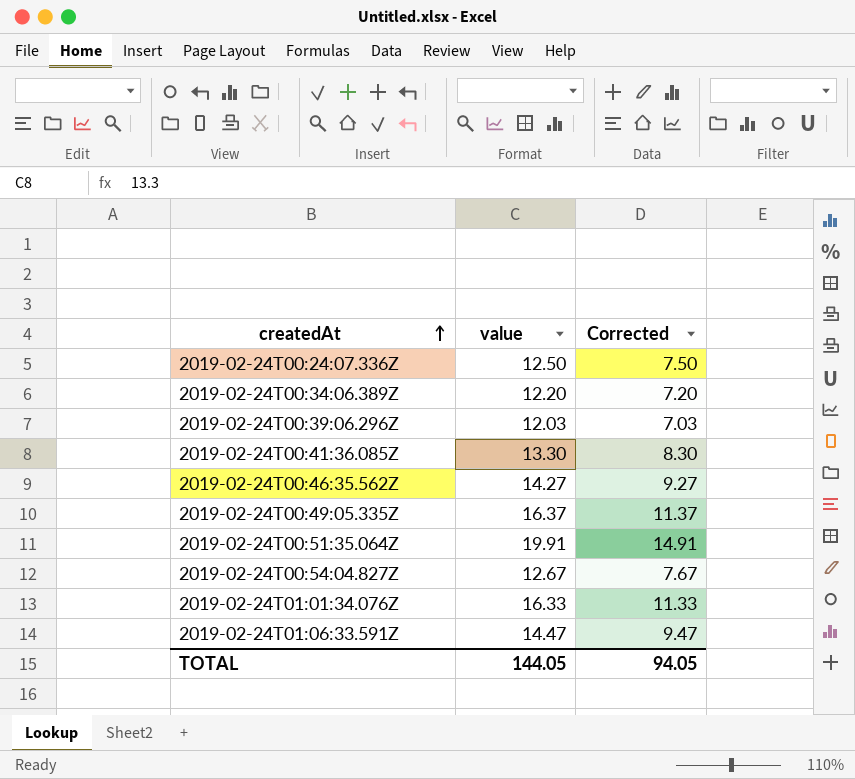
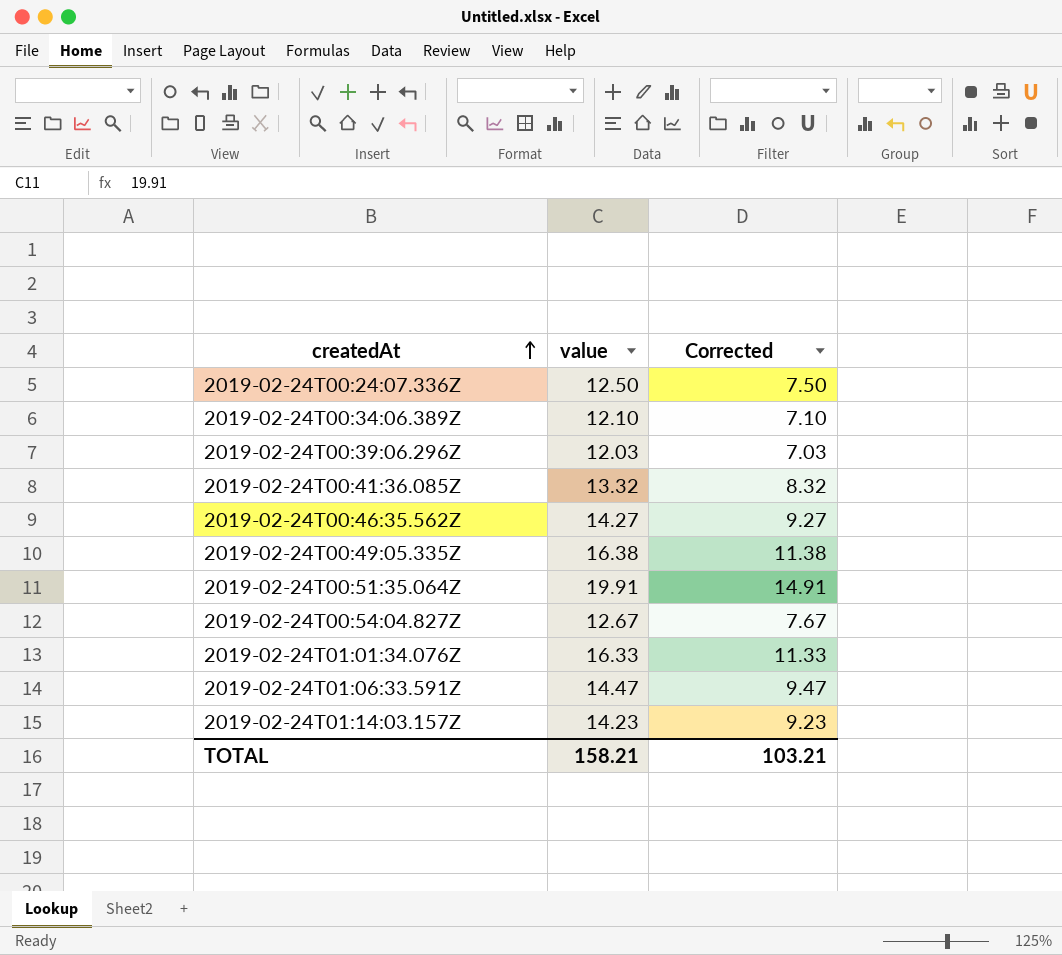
2019-02-24T00:34:06.389Z | value: 12.20 -> 12.10
2019-02-24T00:34:06.389Z | Corrected: 7.20 -> 7.10
2019-02-24T00:41:36.085Z | value: 13.30 -> 13.32
2019-02-24T00:41:36.085Z | Corrected: 8.30 -> 8.32
2019-02-24T00:49:05.335Z | value: 16.37 -> 16.38
2019-02-24T00:49:05.335Z | Corrected: 11.37 -> 11.38
row 2019-02-24T01:14:03.157Z: none -> 14.23 | 9.23
TOTAL | value: 144.05 -> 158.21
TOTAL | Corrected: 94.05 -> 103.21

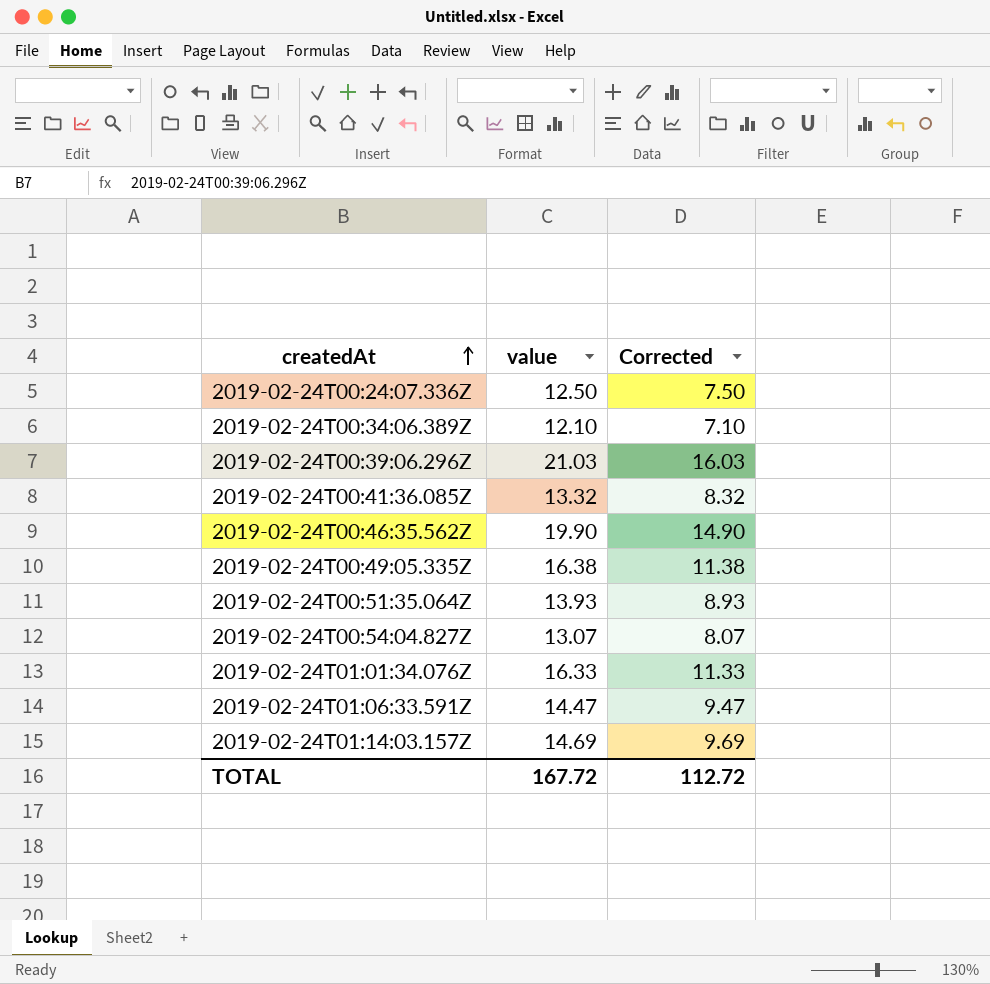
2019-02-24T00:39:06.296Z | value: 12.03 -> 21.03
2019-02-24T00:39:06.296Z | Corrected: 7.03 -> 16.03
2019-02-24T00:46:35.562Z | value: 14.27 -> 19.90
2019-02-24T00:46:35.562Z | Corrected: 9.27 -> 14.90
2019-02-24T00:51:35.064Z | value: 19.91 -> 13.93
2019-02-24T00:51:35.064Z | Corrected: 14.91 -> 8.93
2019-02-24T00:54:04.827Z | value: 12.67 -> 13.07
2019-02-24T00:54:04.827Z | Corrected: 7.67 -> 8.07
2019-02-24T01:14:03.157Z | value: 14.23 -> 14.69
2019-02-24T01:14:03.157Z | Corrected: 9.23 -> 9.69
TOTAL | value: 158.21 -> 167.72
TOTAL | Corrected: 103.21 -> 112.72

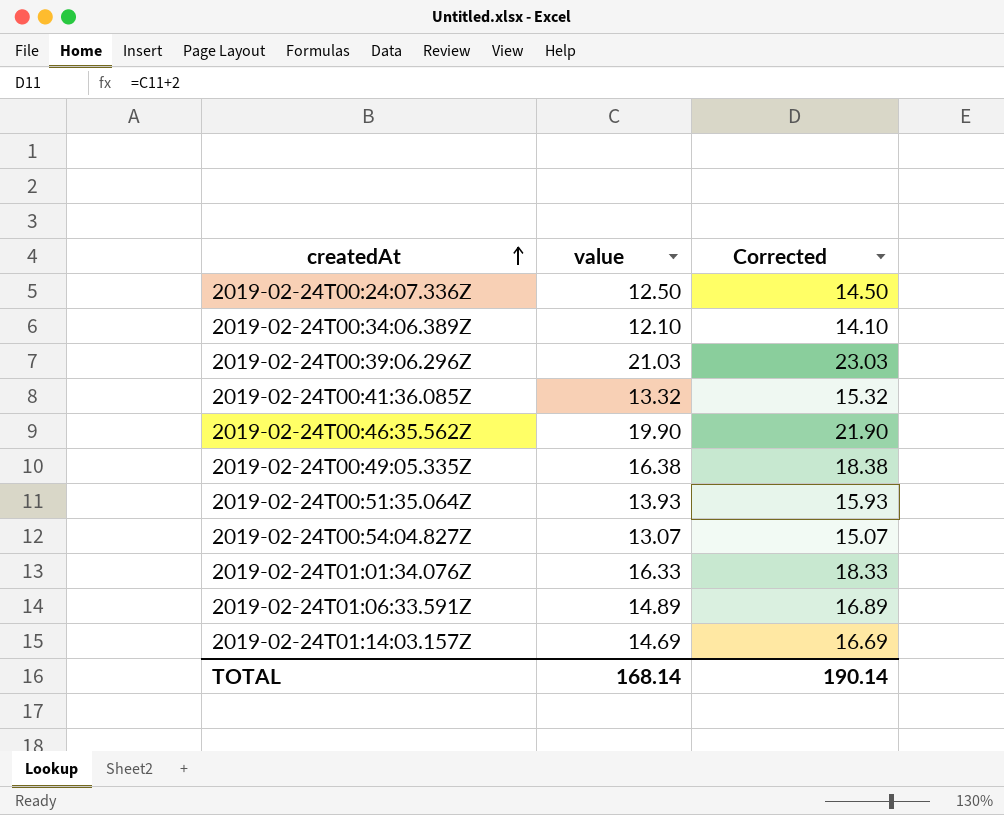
column Corrected | formula: [value] - 5 -> [value] + 2
2019-02-24T01:06:33.591Z | value: 14.47 -> 14.89
TOTAL | value: 167.72 -> 168.14
TOTAL | Corrected: 112.72 -> 190.14

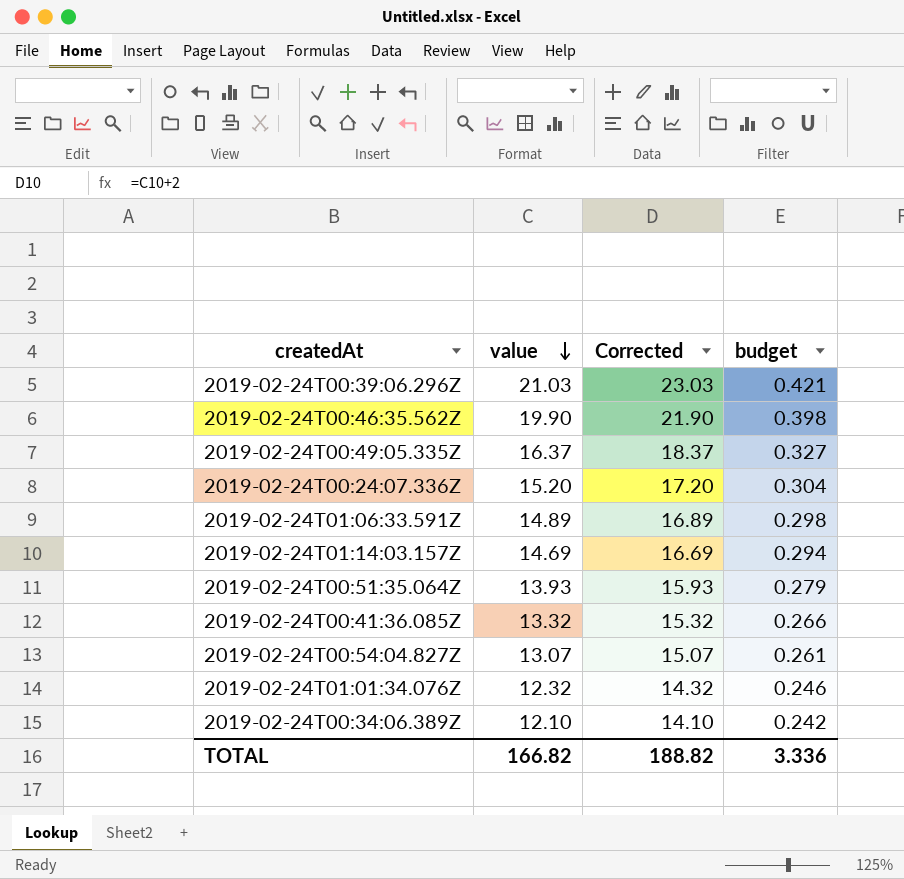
row order: createdAt ascending -> value descending
column budget | formula: none -> [value] * 0.02
2019-02-24T00:49:05.335Z | value: 16.38 -> 16.37
2019-02-24T00:49:05.335Z | Corrected: 18.38 -> 18.37
2019-02-24T00:24:07.336Z | value: 12.50 -> 15.20
2019-02-24T00:24:07.336Z | Corrected: 14.50 -> 17.20
2019-02-24T01:01:34.076Z | value: 16.33 -> 12.32
2019-02-24T01:01:34.076Z | Corrected: 18.33 -> 14.32
TOTAL | value: 168.14 -> 166.82
TOTAL | Corrected: 190.14 -> 188.82

